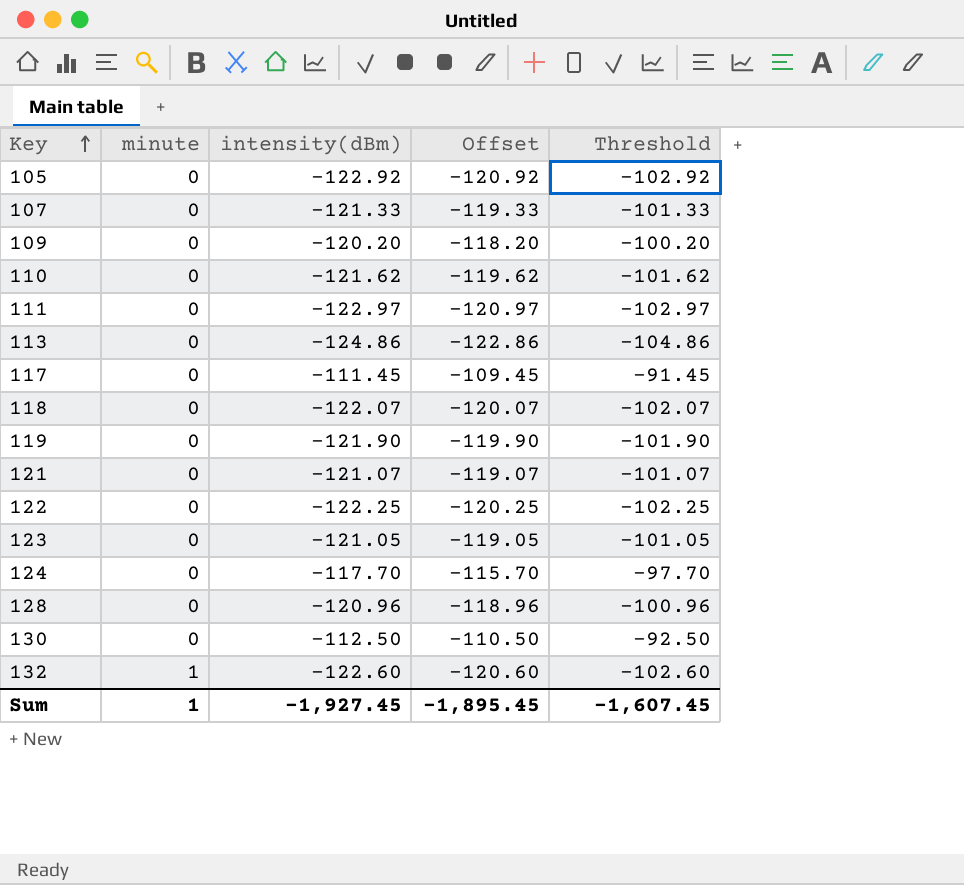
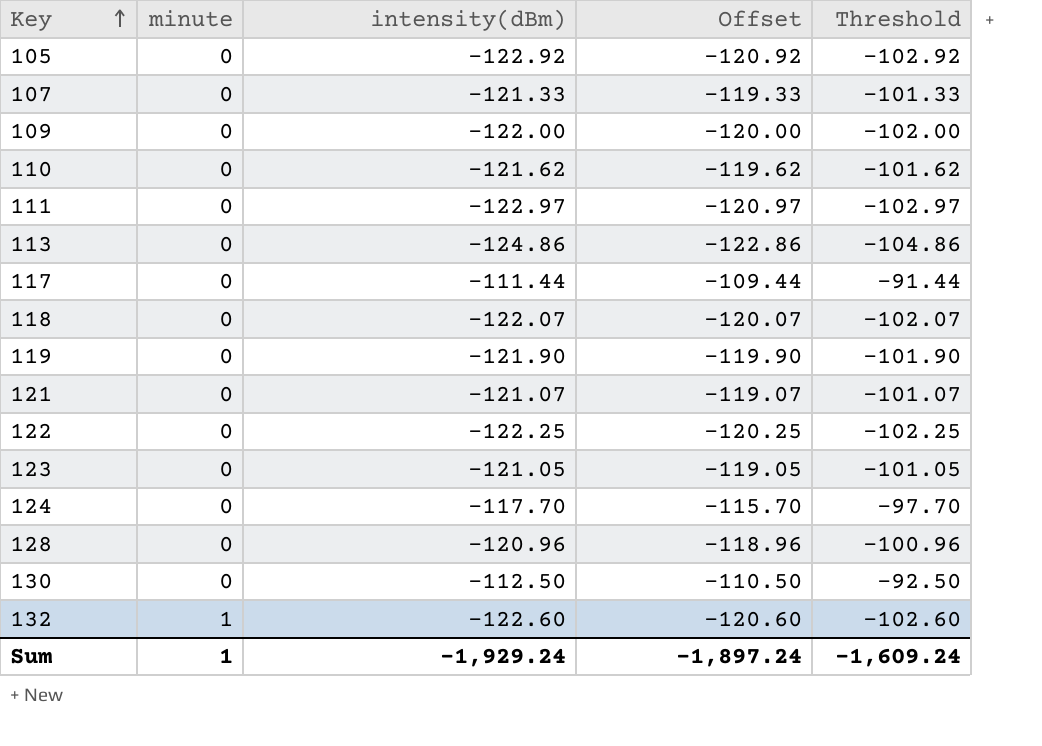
109 | intensity(dBm): -120.20 -> -122.00
109 | Offset: -118.20 -> -120.00
109 | Threshold: -100.20 -> -102.00
117 | intensity(dBm): -111.45 -> -111.44
117 | Offset: -109.45 -> -109.44
117 | Threshold: -91.45 -> -91.44
Sum | intensity(dBm): -1,927.45 -> -1,929.24
Sum | Offset: -1,895.45 -> -1,897.24
Sum | Threshold: -1,607.45 -> -1,609.24

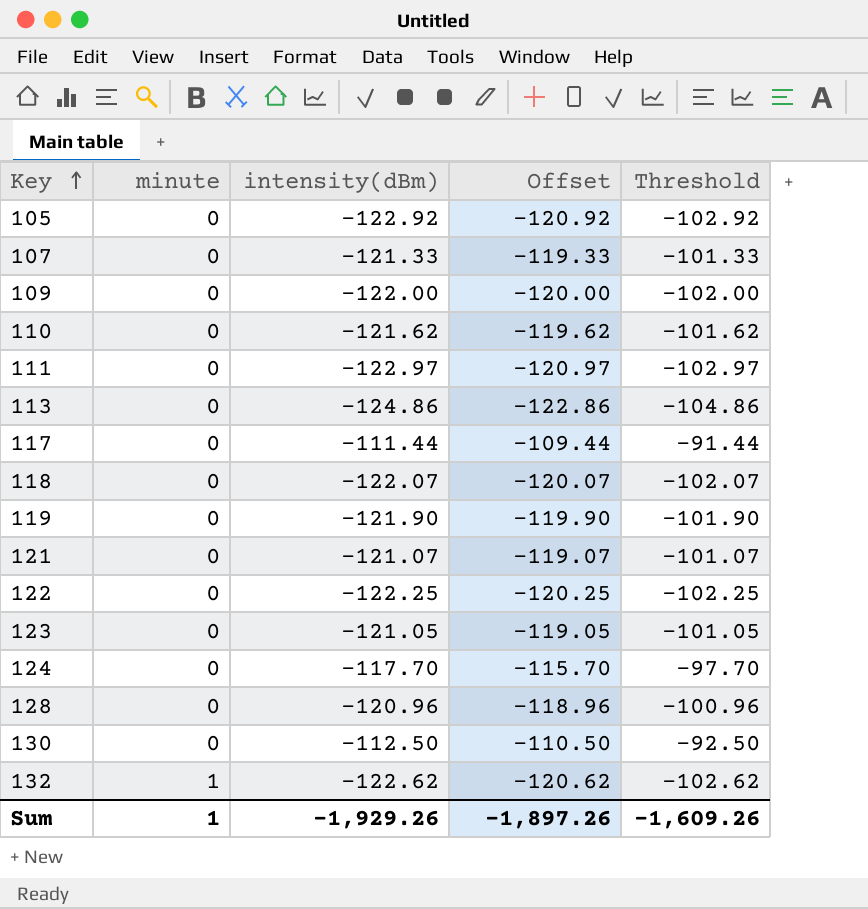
132 | intensity(dBm): -122.60 -> -122.62
132 | Offset: -120.60 -> -120.62
132 | Threshold: -102.60 -> -102.62
Sum | intensity(dBm): -1,929.24 -> -1,929.26
Sum | Offset: -1,897.24 -> -1,897.26
Sum | Threshold: -1,609.24 -> -1,609.26

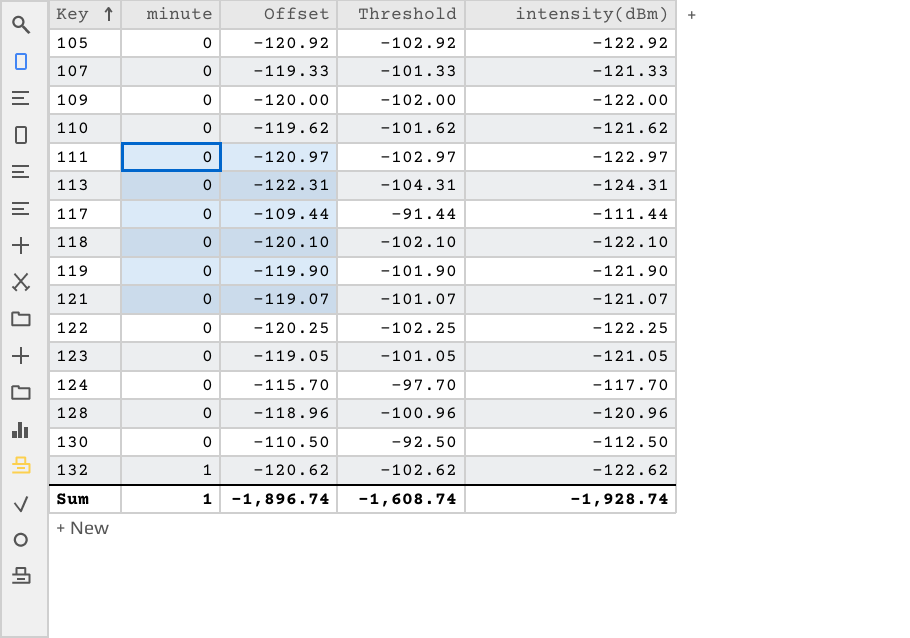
column intensity(dBm) | position: 3 -> 5
113 | Offset: -122.86 -> -122.31
113 | Threshold: -104.86 -> -104.31
113 | intensity(dBm): -124.86 -> -124.31
118 | Offset: -120.07 -> -120.10
118 | Threshold: -102.07 -> -102.10
118 | intensity(dBm): -122.07 -> -122.10
Sum | Offset: -1,897.26 -> -1,896.74
Sum | Threshold: -1,609.26 -> -1,608.74
Sum | intensity(dBm): -1,929.26 -> -1,928.74

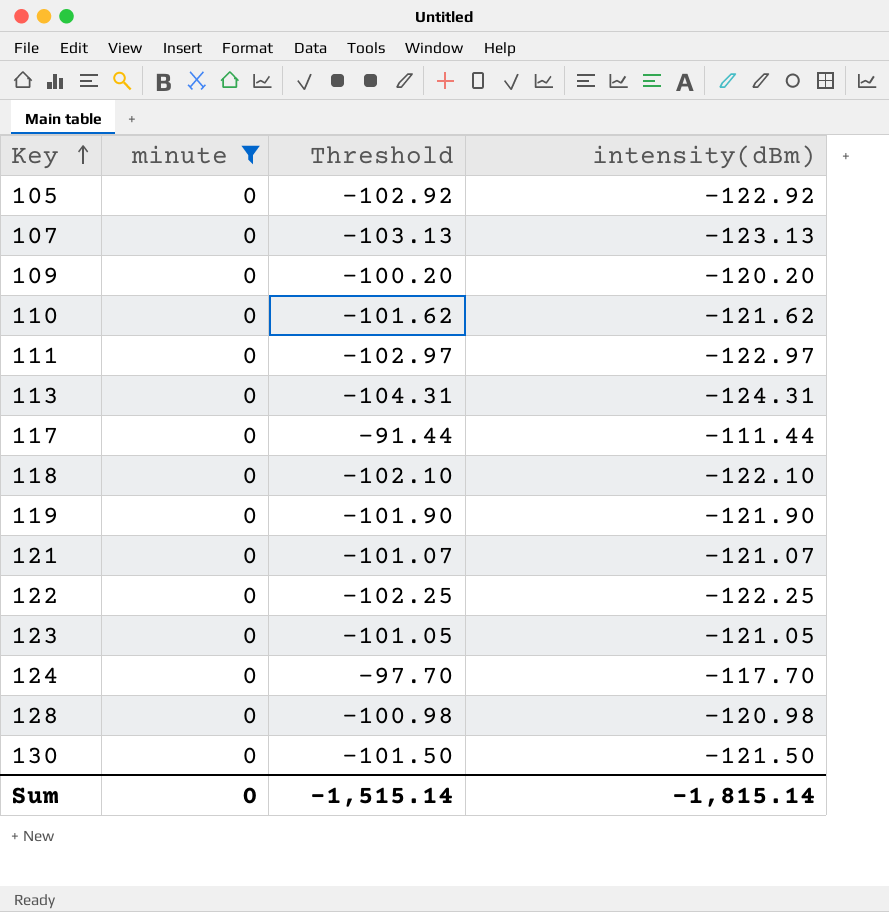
filter: none -> minute = 0
column Offset | formula: [intensity(dBm)] + 2 -> none
107 | Threshold: -101.33 -> -103.13
107 | intensity(dBm): -121.33 -> -123.13
109 | Threshold: -102.00 -> -100.20
109 | intensity(dBm): -122.00 -> -120.20
128 | Threshold: -100.96 -> -100.98
128 | intensity(dBm): -120.96 -> -120.98
130 | Threshold: -92.50 -> -101.50
130 | intensity(dBm): -112.50 -> -121.50
Sum | minute: 1 -> 0
Sum | Threshold: -1,608.74 -> -1,515.14
Sum | intensity(dBm): -1,928.74 -> -1,815.14

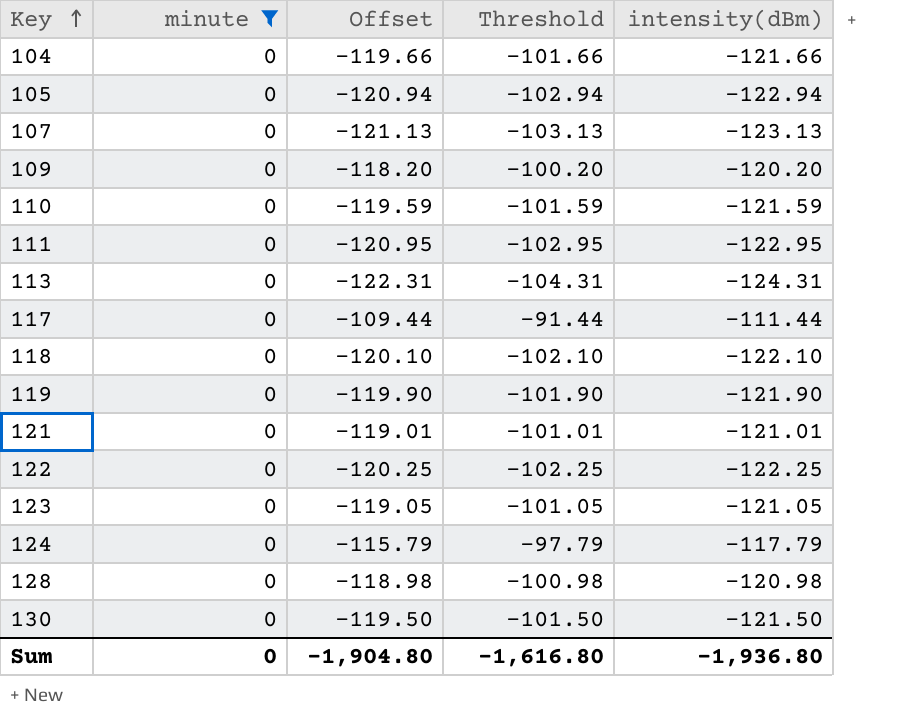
column Offset | formula: none -> [intensity(dBm)] + 2
row 104: none -> 0 | -119.66 | -101.66 | -121.66
105 | Threshold: -102.92 -> -102.94
105 | intensity(dBm): -122.92 -> -122.94
110 | Threshold: -101.62 -> -101.59
110 | intensity(dBm): -121.62 -> -121.59
111 | Threshold: -102.97 -> -102.95
111 | intensity(dBm): -122.97 -> -122.95
121 | Threshold: -101.07 -> -101.01
121 | intensity(dBm): -121.07 -> -121.01
124 | Threshold: -97.70 -> -97.79
124 | intensity(dBm): -117.70 -> -117.79
Sum | Threshold: -1,515.14 -> -1,616.80
Sum | intensity(dBm): -1,815.14 -> -1,936.80

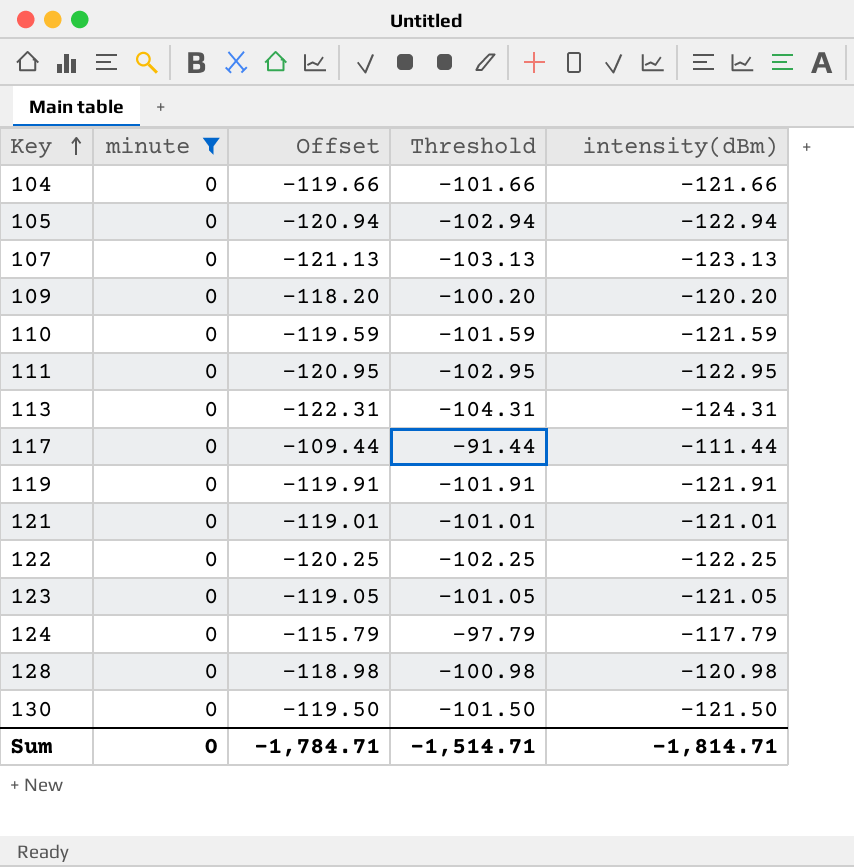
row 118: 0 | -120.10 | -102.10 | -122.10 -> none
119 | Offset: -119.90 -> -119.91
119 | Threshold: -101.90 -> -101.91
119 | intensity(dBm): -121.90 -> -121.91
Sum | Offset: -1,904.80 -> -1,784.71
Sum | Threshold: -1,616.80 -> -1,514.71
Sum | intensity(dBm): -1,936.80 -> -1,814.71

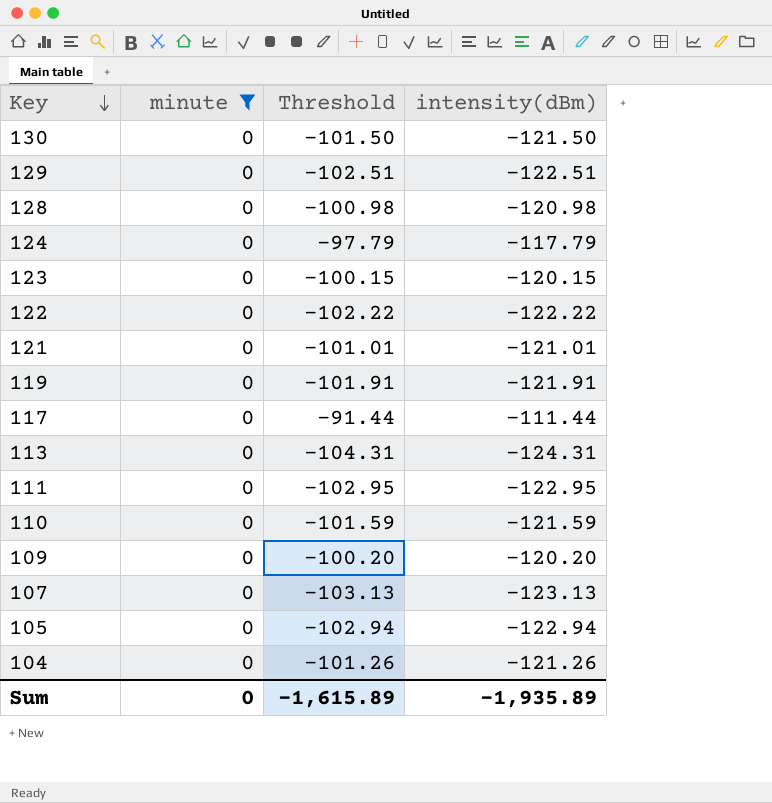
row order: Key ascending -> Key descending
column Offset | formula: [intensity(dBm)] + 2 -> none
row 129: none -> 0 | -102.51 | -122.51
123 | Threshold: -101.05 -> -100.15
123 | intensity(dBm): -121.05 -> -120.15
122 | Threshold: -102.25 -> -102.22
122 | intensity(dBm): -122.25 -> -122.22
104 | Threshold: -101.66 -> -101.26
104 | intensity(dBm): -121.66 -> -121.26
Sum | Threshold: -1,514.71 -> -1,615.89
Sum | intensity(dBm): -1,814.71 -> -1,935.89

